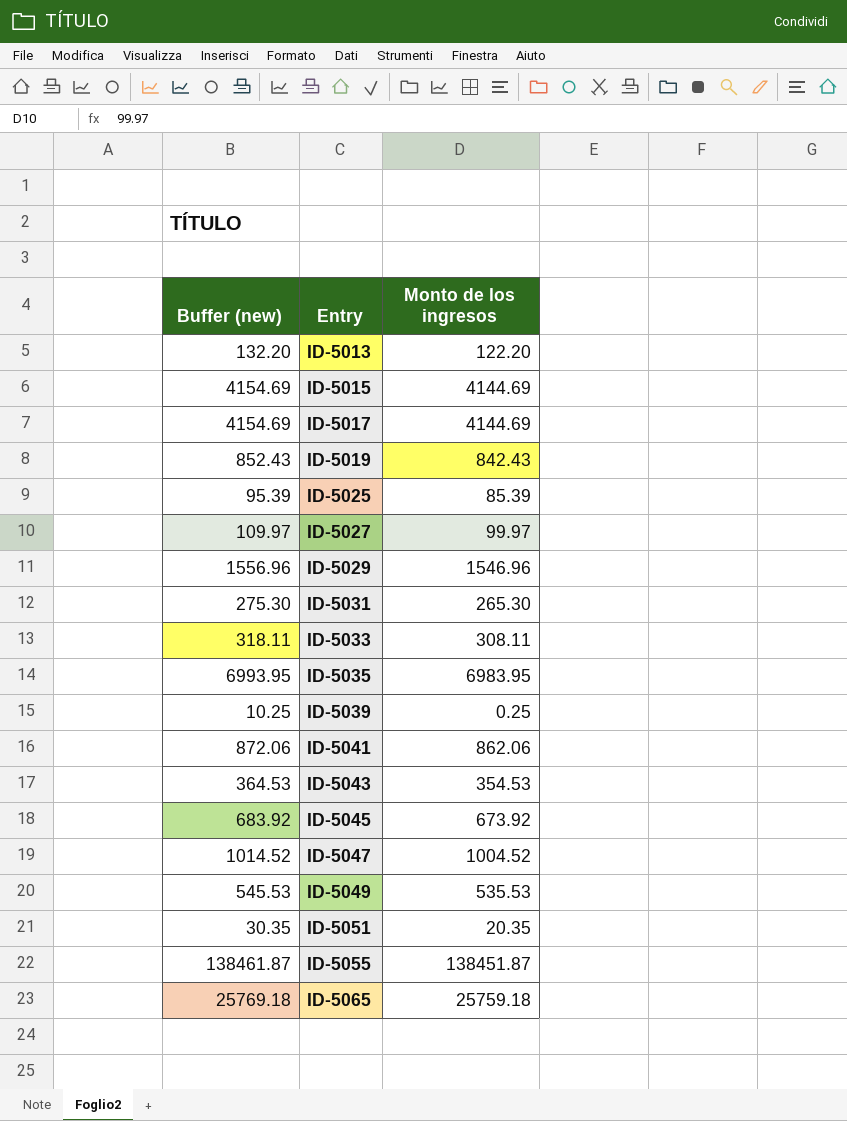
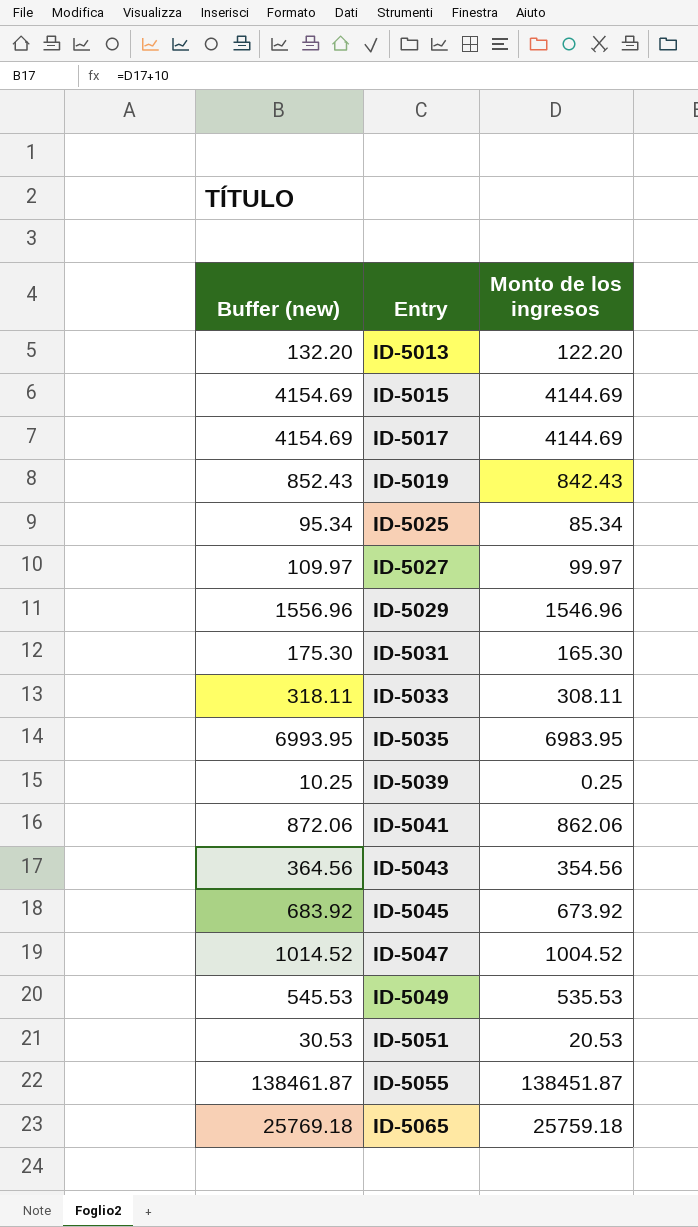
ID-5025 | Buffer (new): 95.39 -> 95.34
ID-5025 | Monto de los ingresos: 85.39 -> 85.34
ID-5031 | Buffer (new): 275.30 -> 175.30
ID-5031 | Monto de los ingresos: 265.30 -> 165.30
ID-5043 | Buffer (new): 364.53 -> 364.56
ID-5043 | Monto de los ingresos: 354.53 -> 354.56
ID-5051 | Buffer (new): 30.35 -> 30.53
ID-5051 | Monto de los ingresos: 20.35 -> 20.53

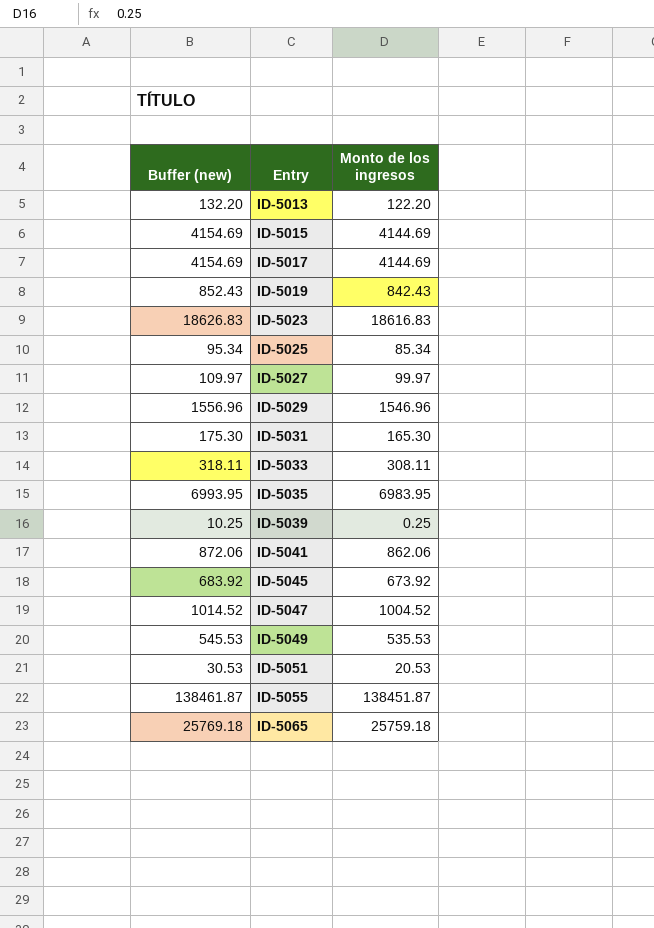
row ID-5043: 364.56 | 354.56 -> none
row ID-5023: none -> 18626.83 | 18616.83

